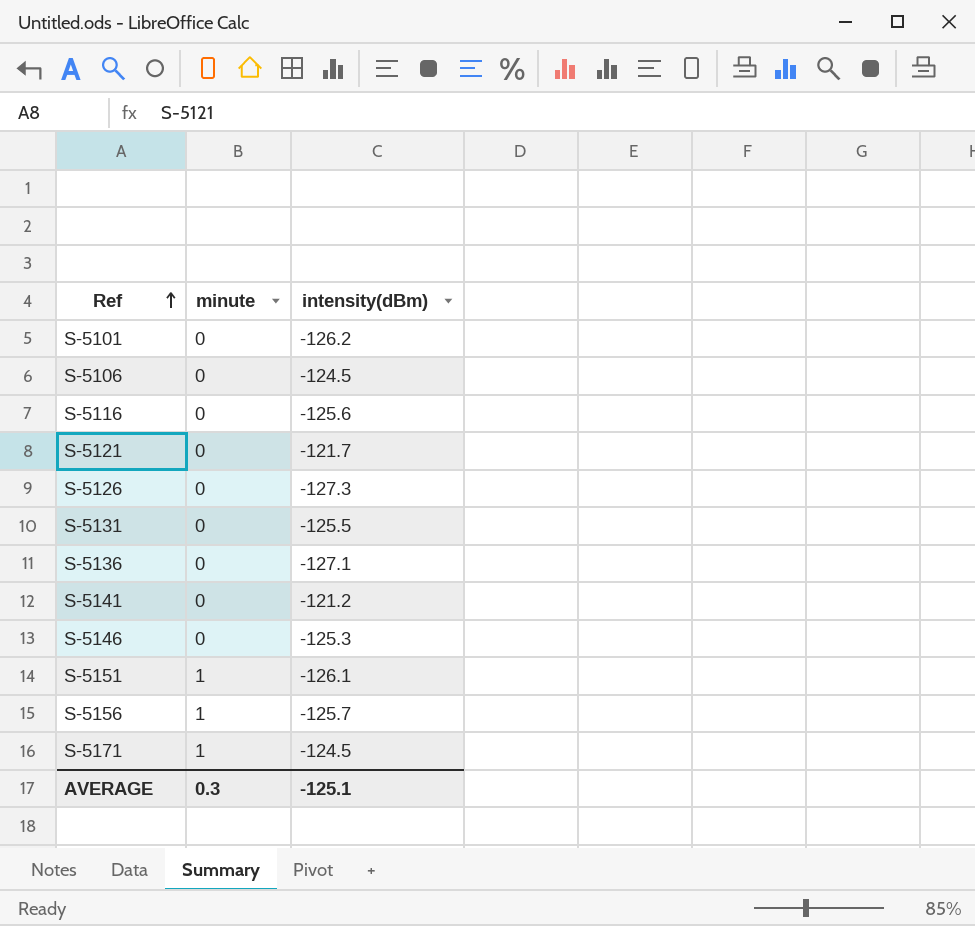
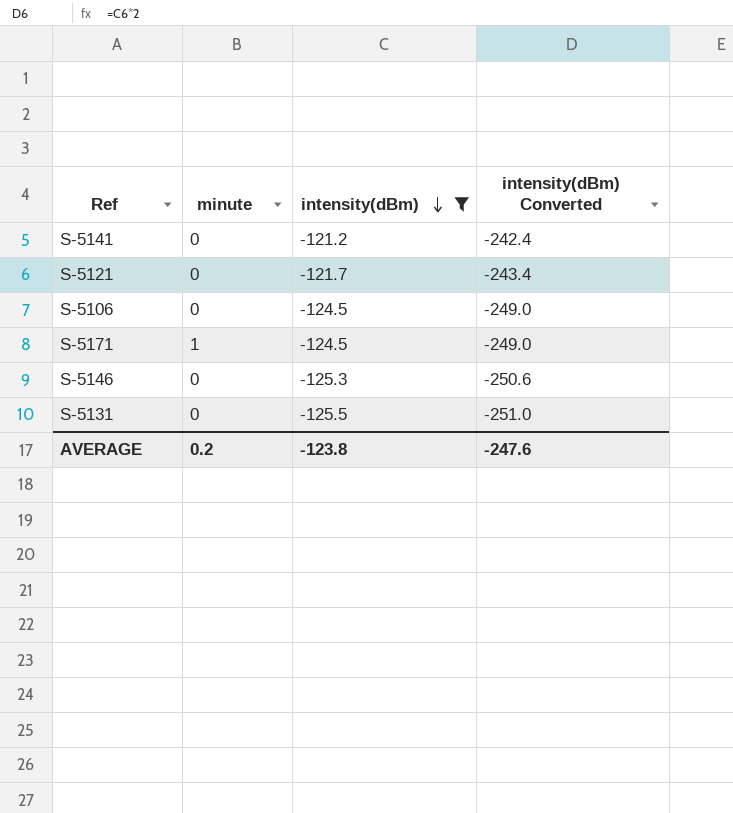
filter: none -> intensity(dBm) >= -125.5
row order: Ref ascending -> intensity(dBm) descending
column intensity(dBm) Converted | formula: none -> [intensity(dBm)] * 2
AVERAGE | minute: 0.3 -> 0.2
AVERAGE | intensity(dBm): -125.1 -> -123.8

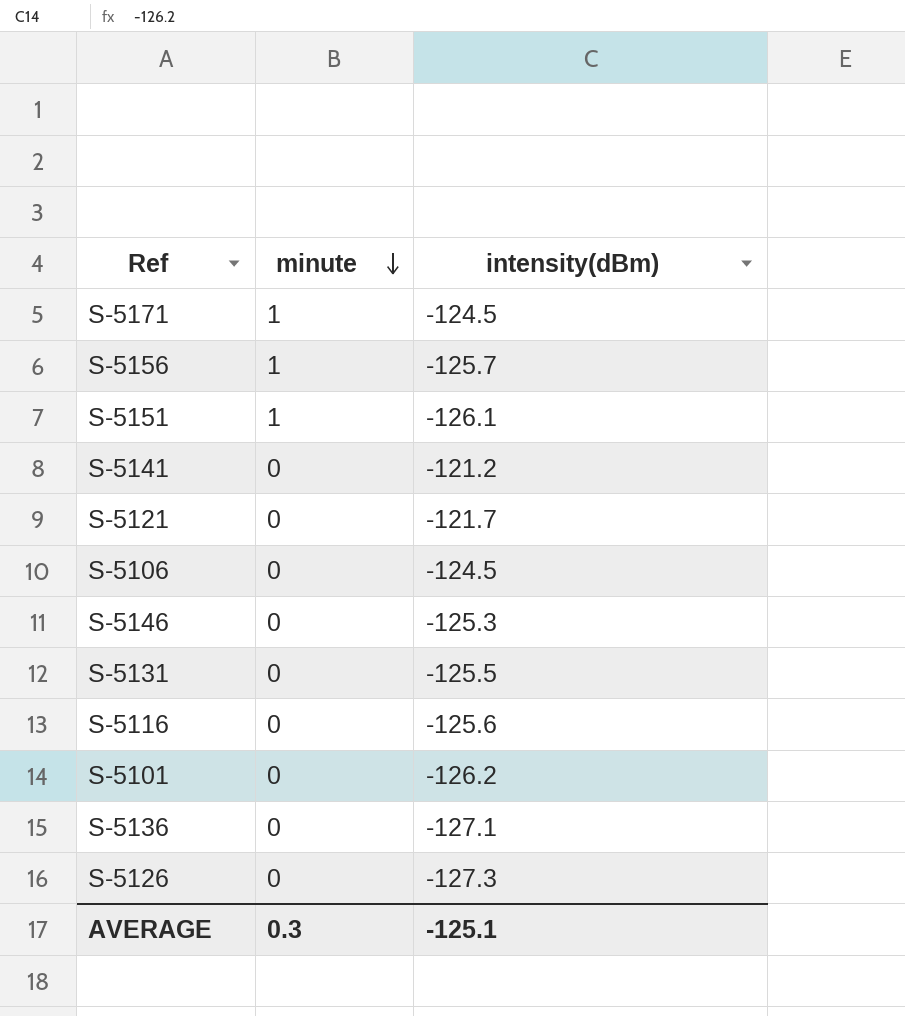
filter: intensity(dBm) >= -125.5 -> none
row order: intensity(dBm) descending -> minute descending
column intensity(dBm) Converted | formula: [intensity(dBm)] * 2 -> none
AVERAGE | minute: 0.2 -> 0.3
AVERAGE | intensity(dBm): -123.8 -> -125.1

